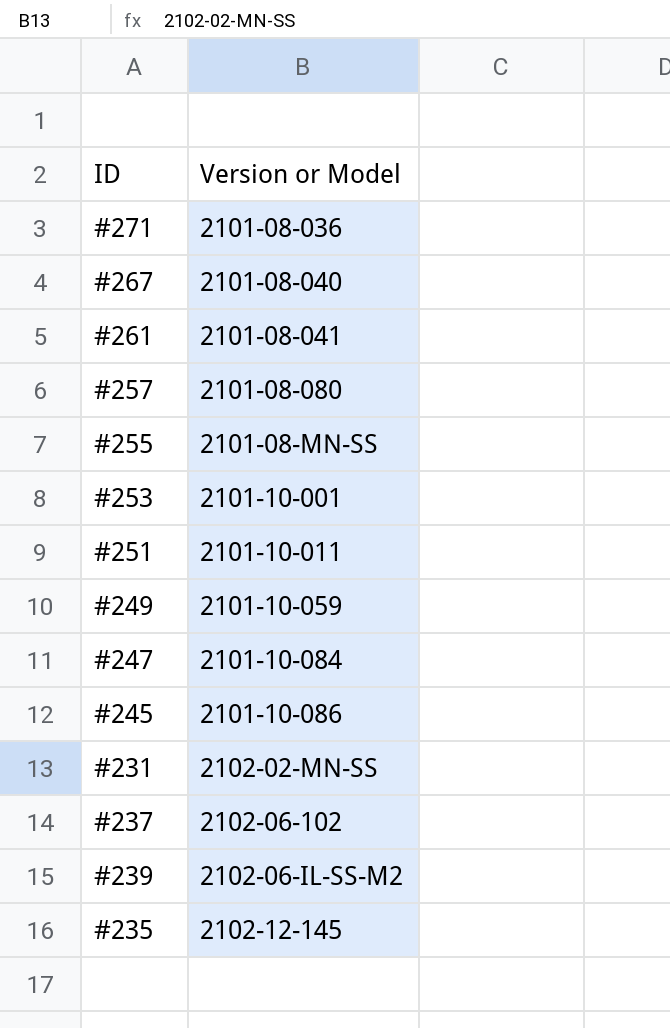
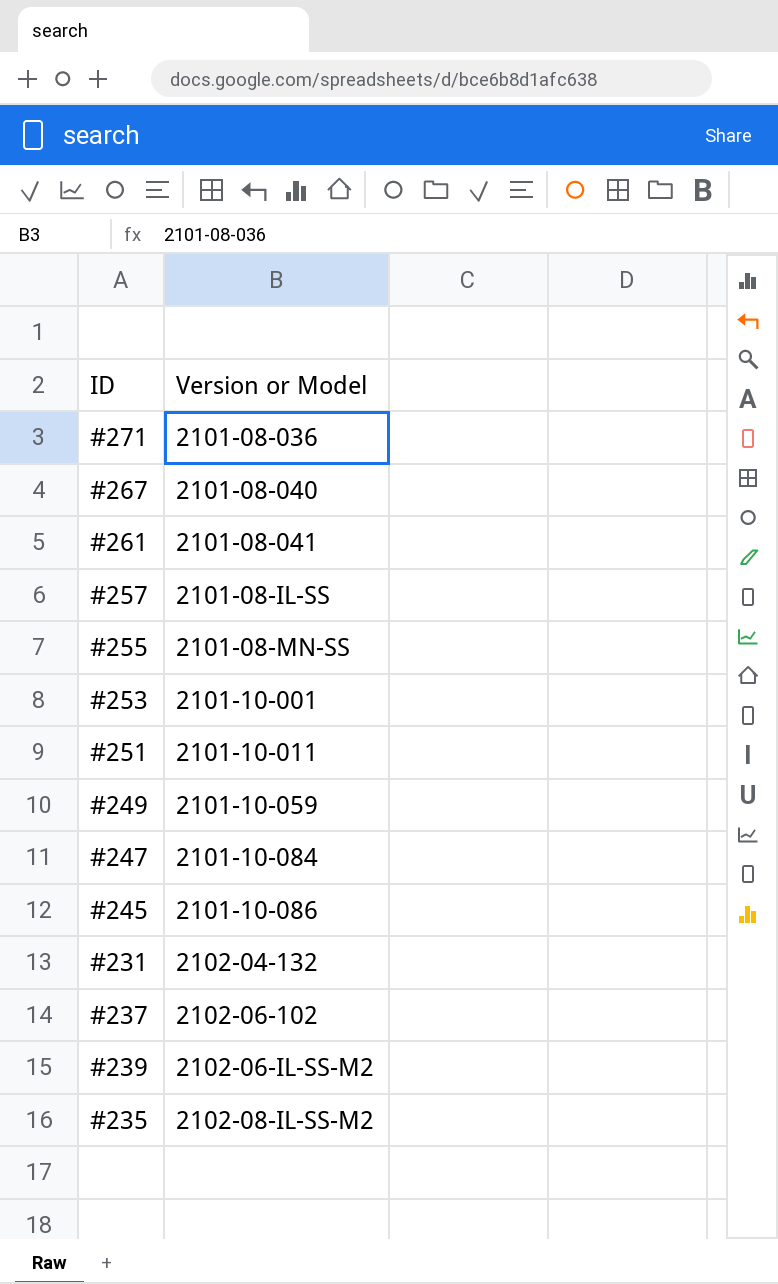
#257 | Version or Model: 2101-08-080 -> 2101-08-IL-SS
#231 | Version or Model: 2102-02-MN-SS -> 2102-04-132
#235 | Version or Model: 2102-12-145 -> 2102-08-IL-SS-M2

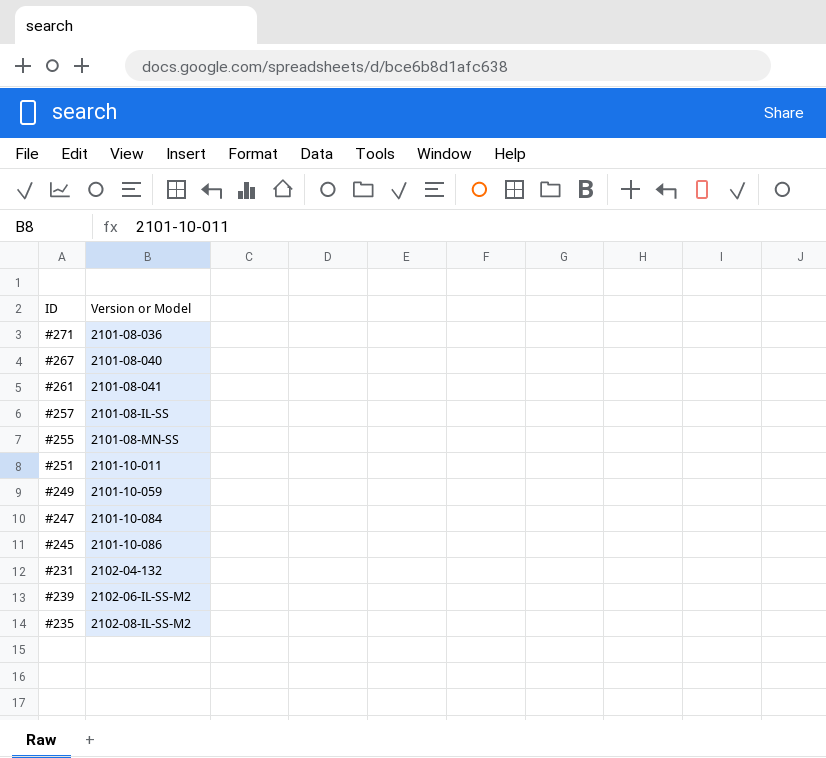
row #253: 2101-10-001 -> none
row #237: 2102-06-102 -> none

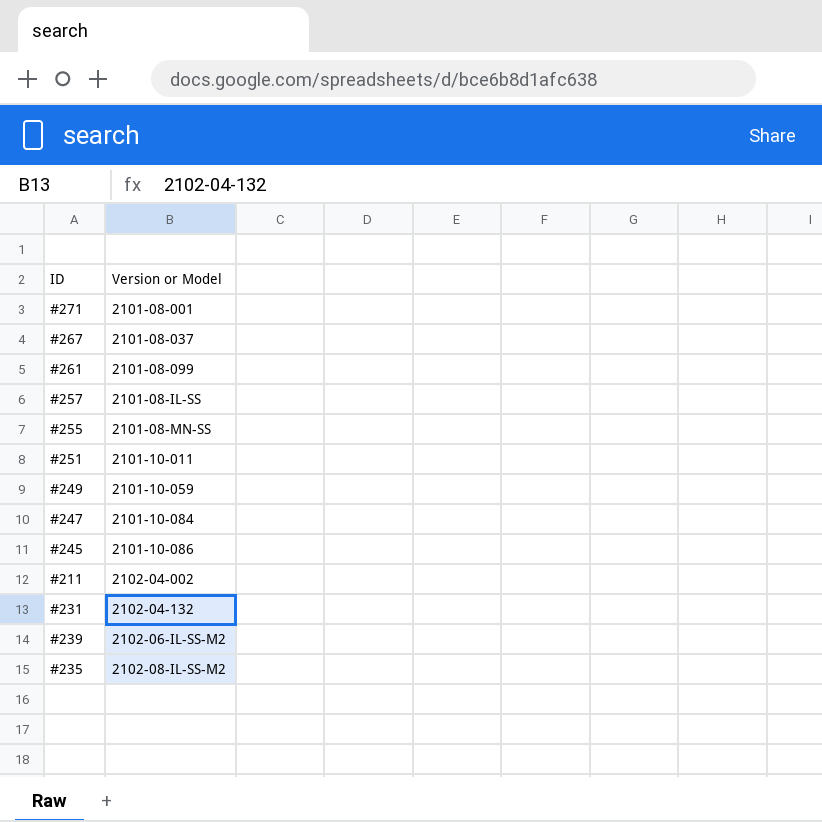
#271 | Version or Model: 2101-08-036 -> 2101-08-001
#267 | Version or Model: 2101-08-040 -> 2101-08-037
#261 | Version or Model: 2101-08-041 -> 2101-08-099
row #211: none -> 2102-04-002

